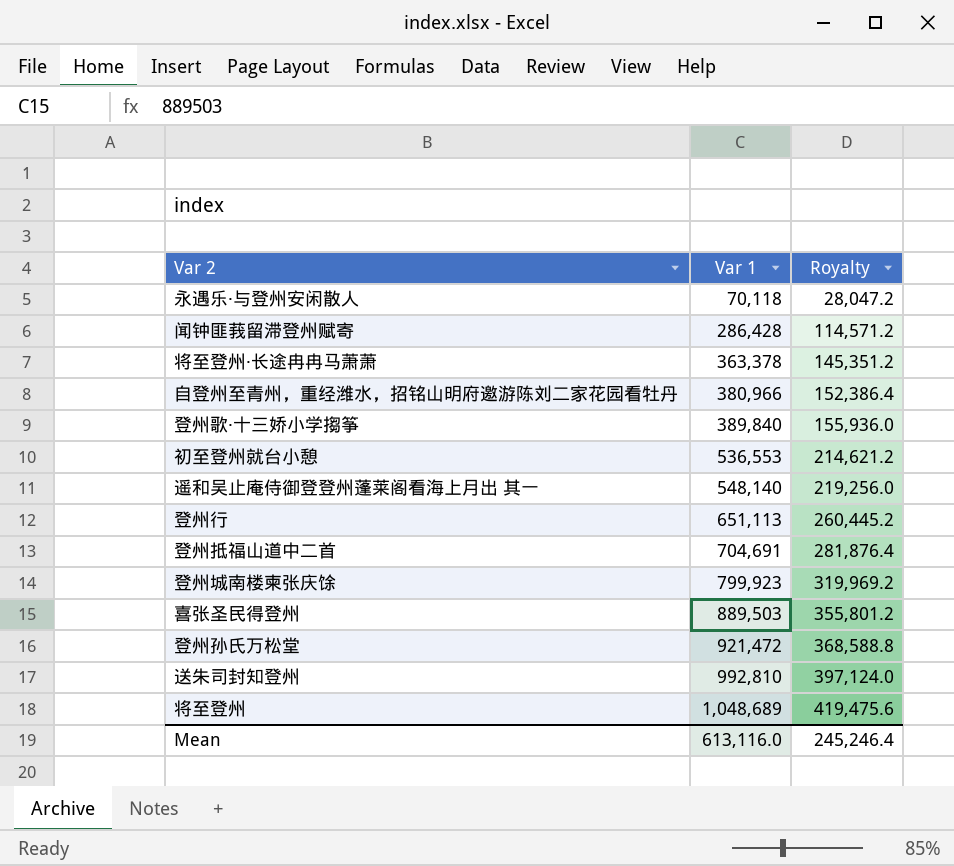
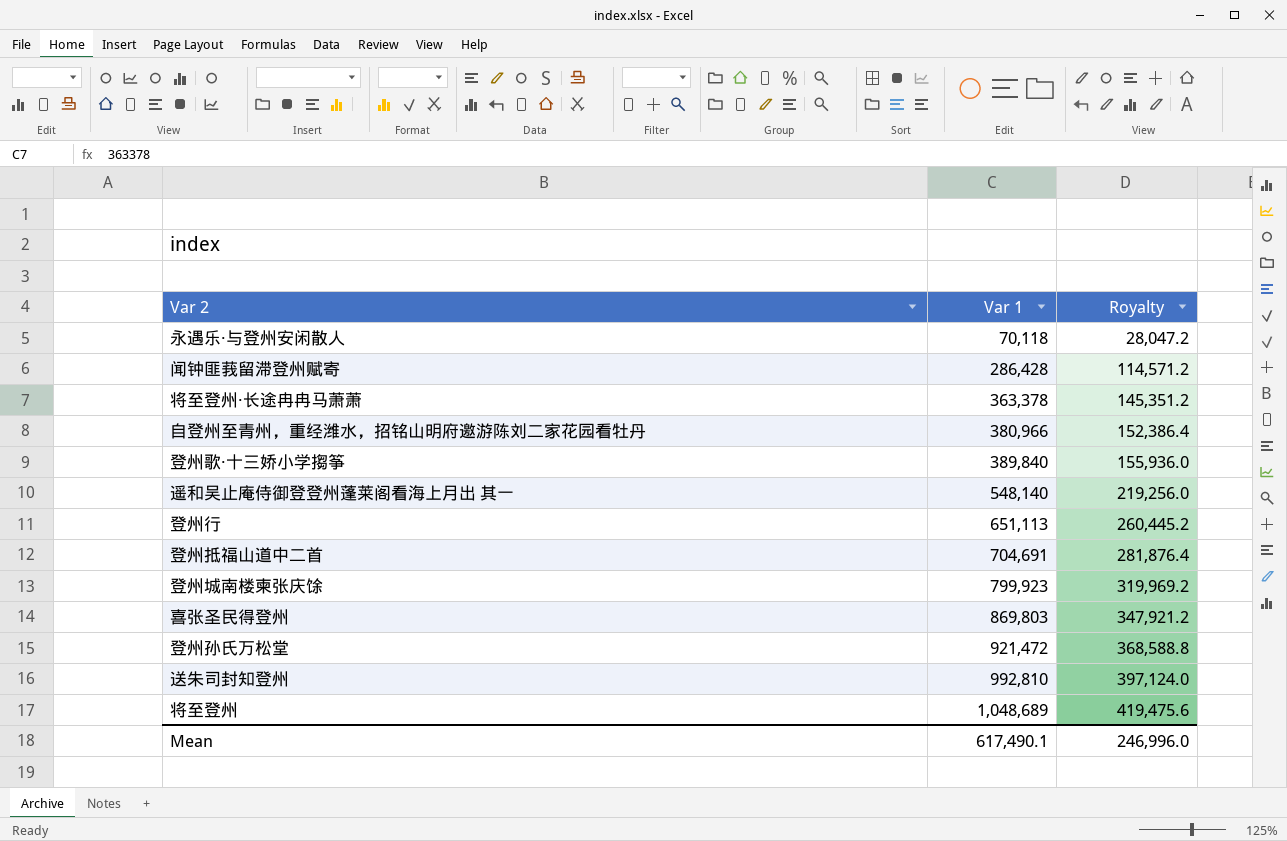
row 初至登州就台小憩: 536,553 | 214,621.2 -> none
喜张圣民得登州 | Var 1: 889,503 -> 869,803
喜张圣民得登州 | Royalty: 355,801.2 -> 347,921.2
Mean | Var 1: 613,116.0 -> 617,490.1
Mean | Royalty: 245,246.4 -> 246,996.0

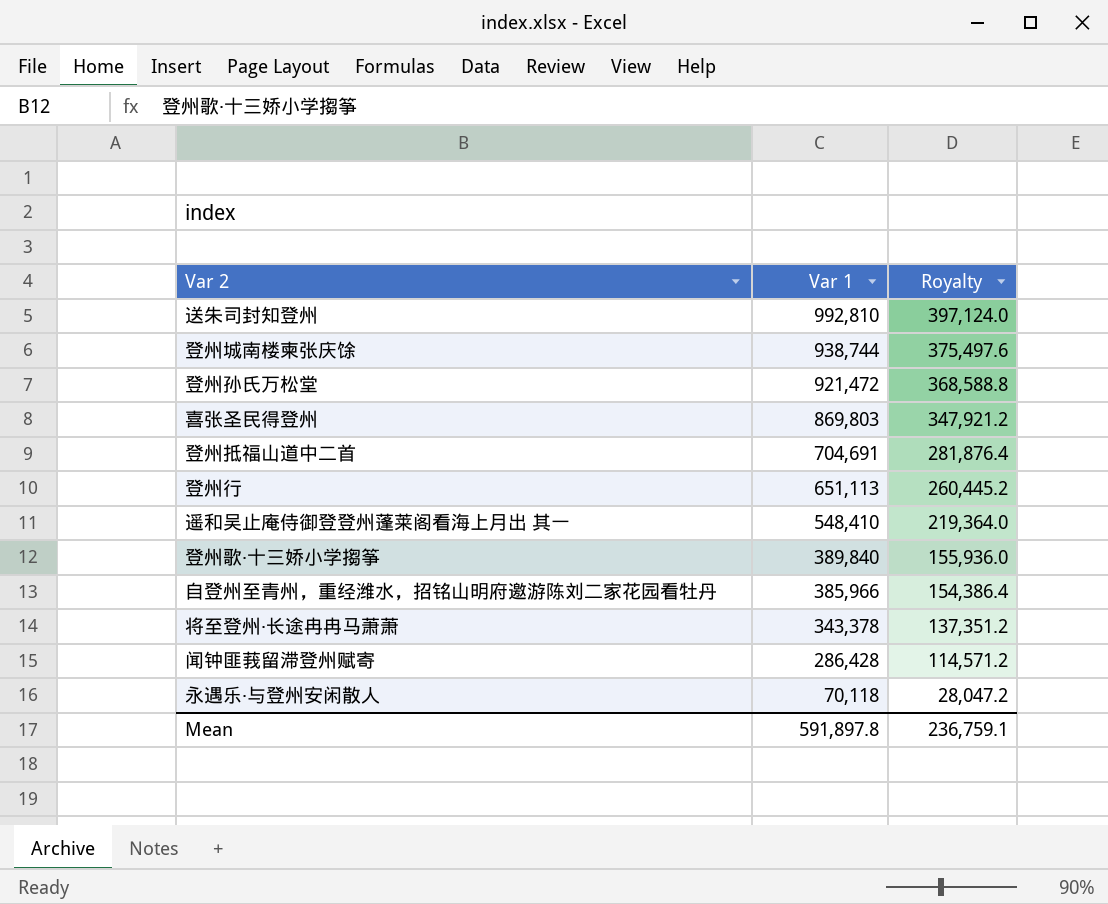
row order: Var 1 ascending -> Var 1 descending
row 将至登州: 1,048,689 | 419,475.6 -> none
登州城南楼柬张庆馀 | Var 1: 799,923 -> 938,744
登州城南楼柬张庆馀 | Royalty: 319,969.2 -> 375,497.6
遥和吴止庵侍御登登州蓬莱阁看海上月出 其一 | Var 1: 548,140 -> 548,410
遥和吴止庵侍御登登州蓬莱阁看海上月出 其一 | Royalty: 219,256.0 -> 219,364.0
自登州至青州，重经潍水，招铭山明府邀游陈刘二家花园看牡丹 | Var 1: 380,966 -> 385,966
自登州至青州，重经潍水，招铭山明府邀游陈刘二家花园看牡丹 | Royalty: 152,386.4 -> 154,386.4
将至登州·长途冉冉马萧萧 | Var 1: 363,378 -> 343,378
将至登州·长途冉冉马萧萧 | Royalty: 145,351.2 -> 137,351.2
Mean | Var 1: 617,490.1 -> 591,897.8
Mean | Royalty: 246,996.0 -> 236,759.1

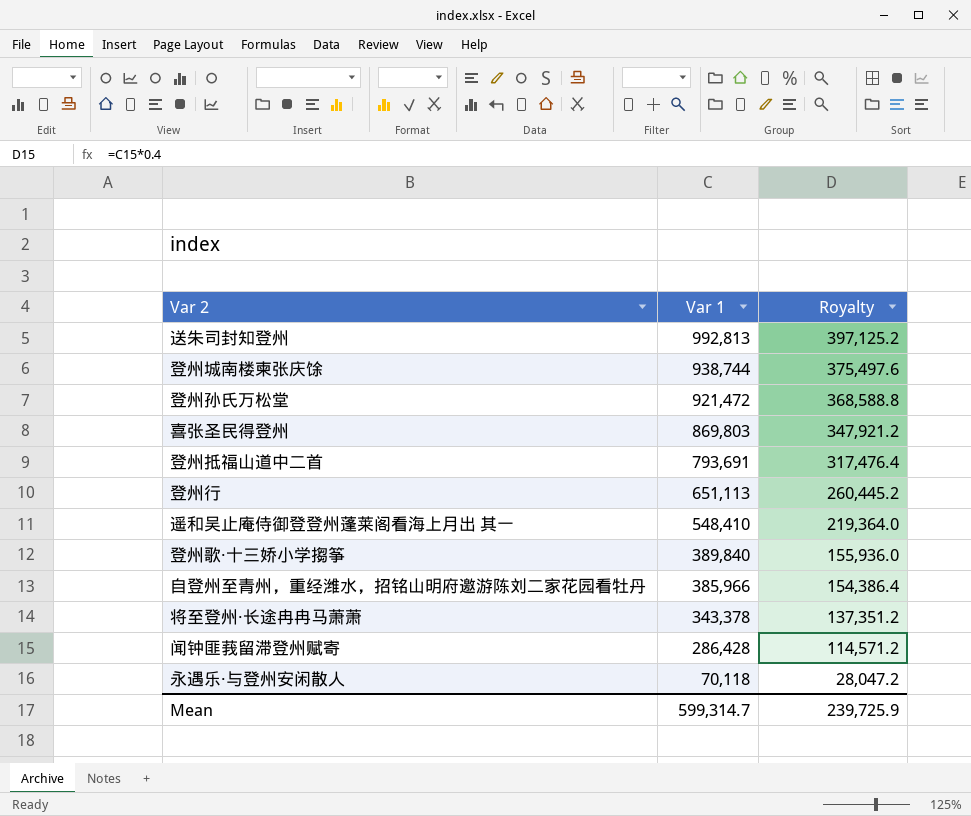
送朱司封知登州 | Var 1: 992,810 -> 992,813
送朱司封知登州 | Royalty: 397,124.0 -> 397,125.2
登州抵福山道中二首 | Var 1: 704,691 -> 793,691
登州抵福山道中二首 | Royalty: 281,876.4 -> 317,476.4
Mean | Var 1: 591,897.8 -> 599,314.7
Mean | Royalty: 236,759.1 -> 239,725.9

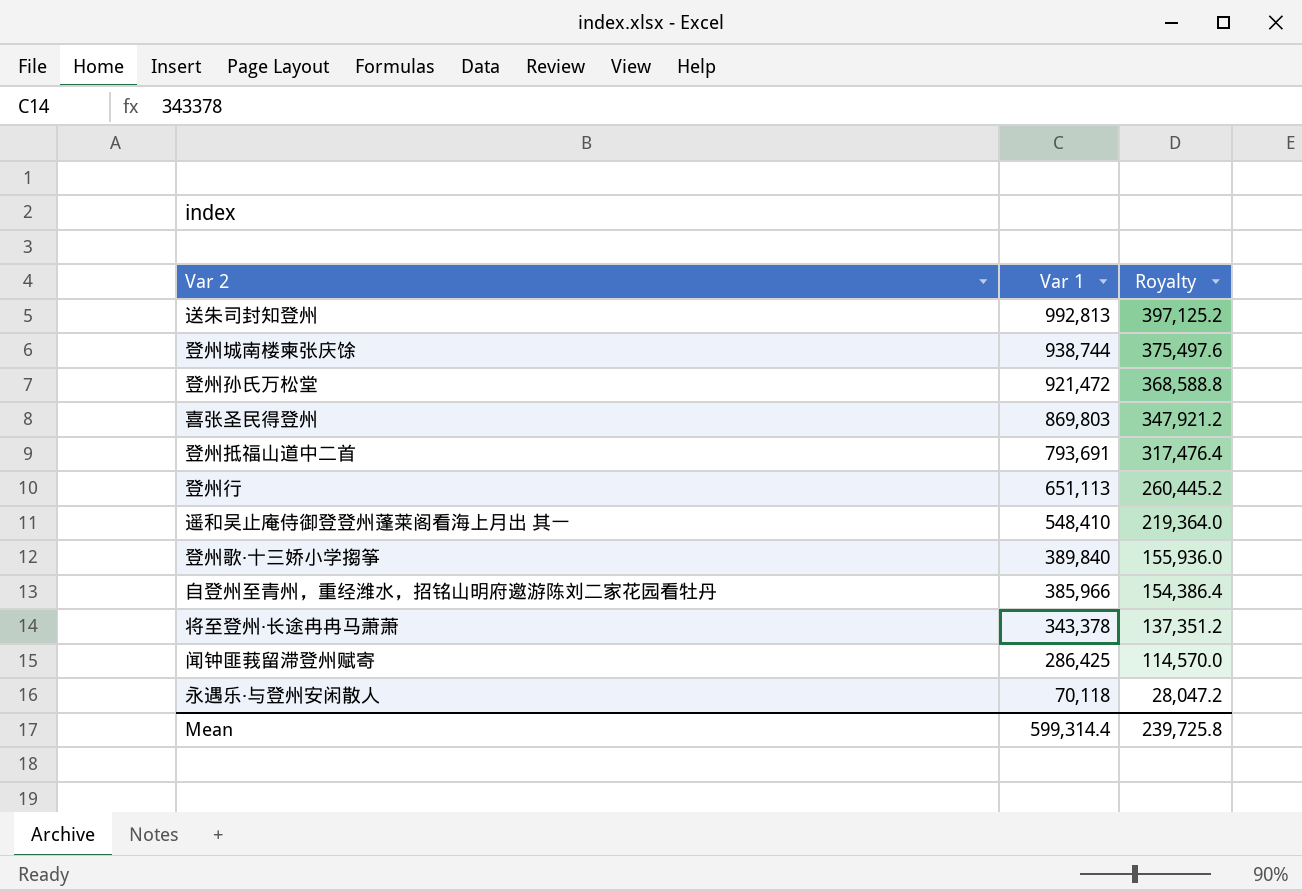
闻钟匪莪留滞登州赋寄 | Var 1: 286,428 -> 286,425
闻钟匪莪留滞登州赋寄 | Royalty: 114,571.2 -> 114,570.0
Mean | Var 1: 599,314.7 -> 599,314.4
Mean | Royalty: 239,725.9 -> 239,725.8

